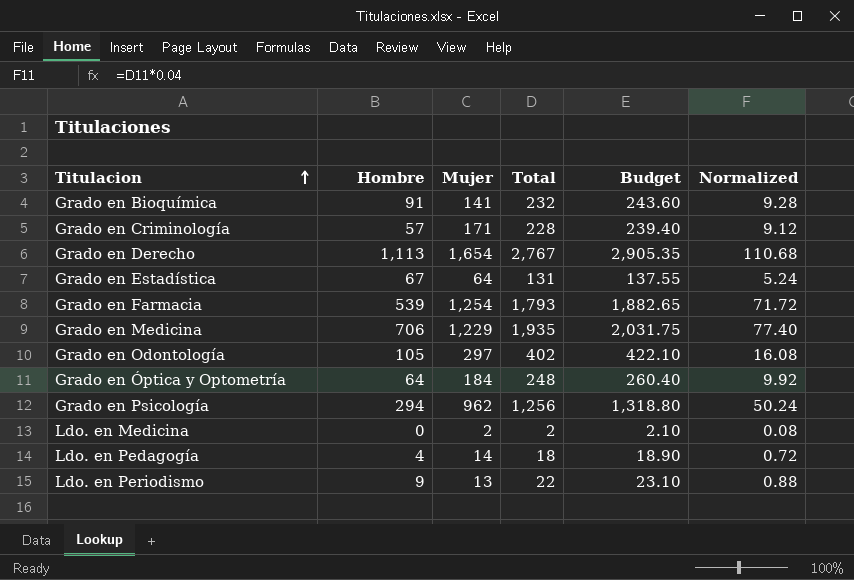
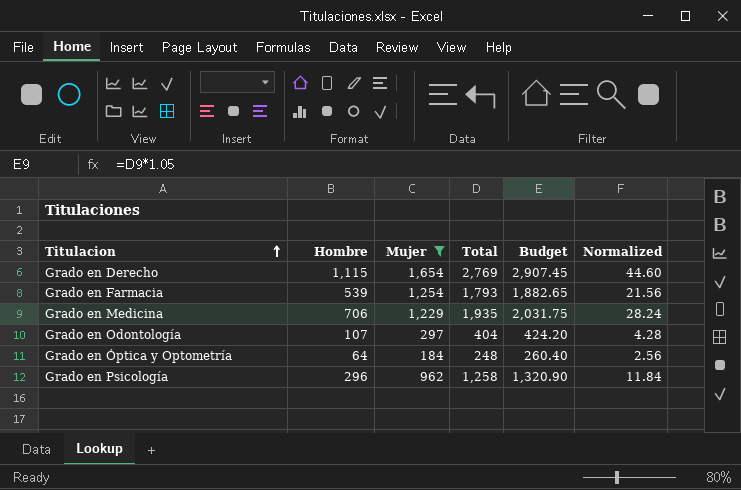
filter: none -> Mujer >= 184
column Normalized | formula: [Total] * 0.04 -> [Hombre] * 0.04
Grado en Derecho | Hombre: 1,113 -> 1,115
Grado en Derecho | Total: 2,767 -> 2,769
Grado en Derecho | Budget: 2,905.35 -> 2,907.45
Grado en Odontología | Hombre: 105 -> 107
Grado en Odontología | Total: 402 -> 404
Grado en Odontología | Budget: 422.10 -> 424.20
Grado en Psicología | Hombre: 294 -> 296
Grado en Psicología | Total: 1,256 -> 1,258
Grado en Psicología | Budget: 1,318.80 -> 1,320.90

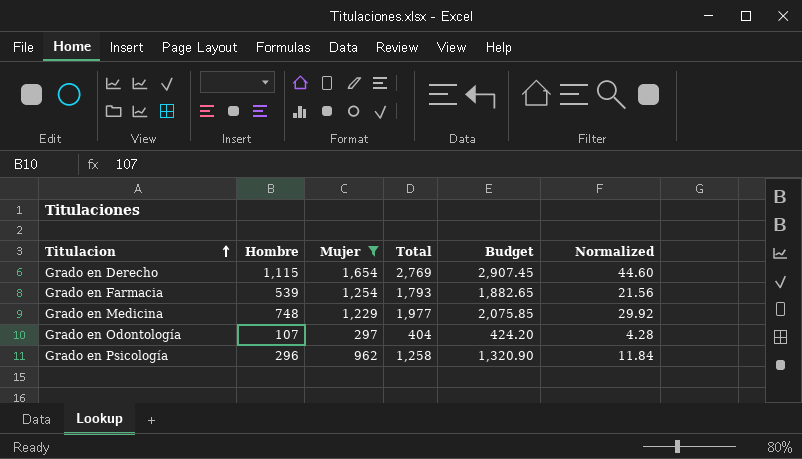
row Grado en Óptica y Optometría: 64 | 184 | 248 | 260.40 | 2.56 -> none
Grado en Medicina | Hombre: 706 -> 748
Grado en Medicina | Total: 1,935 -> 1,977
Grado en Medicina | Budget: 2,031.75 -> 2,075.85
Grado en Medicina | Normalized: 28.24 -> 29.92

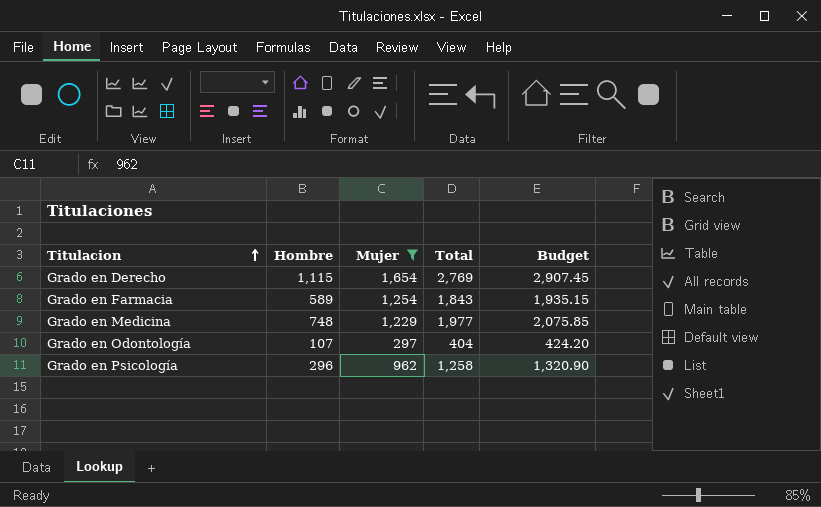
column Normalized | formula: [Hombre] * 0.04 -> none
Grado en Farmacia | Hombre: 539 -> 589
Grado en Farmacia | Total: 1,793 -> 1,843
Grado en Farmacia | Budget: 1,882.65 -> 1,935.15

